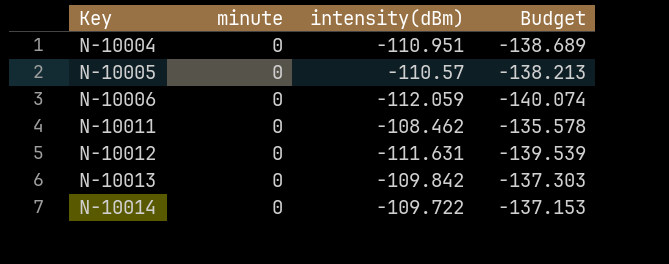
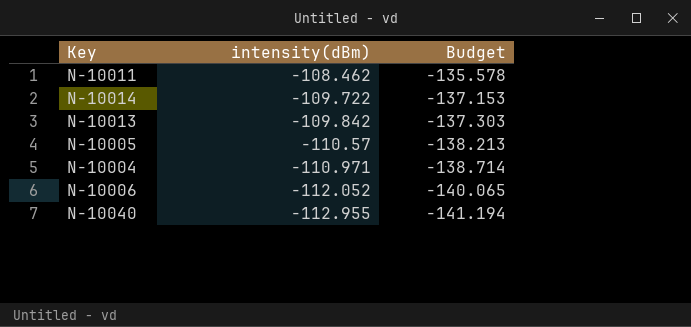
row order: Key ascending -> intensity(dBm) descending
column minute | position: 2 -> none
row N-10012: 0 | -111.631 | -139.539 -> none
N-10004 | intensity(dBm): -110.951 -> -110.971
N-10004 | Budget: -138.689 -> -138.714
N-10006 | intensity(dBm): -112.059 -> -112.052
N-10006 | Budget: -140.074 -> -140.065
row N-10040: none -> -112.955 | -141.194

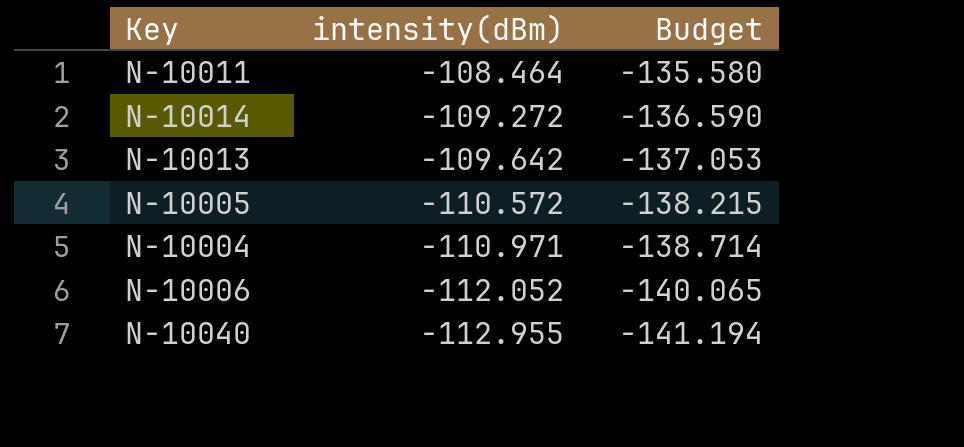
N-10011 | intensity(dBm): -108.462 -> -108.464
N-10011 | Budget: -135.578 -> -135.580
N-10014 | intensity(dBm): -109.722 -> -109.272
N-10014 | Budget: -137.153 -> -136.590
N-10013 | intensity(dBm): -109.842 -> -109.642
N-10013 | Budget: -137.303 -> -137.053
N-10005 | intensity(dBm): -110.57 -> -110.572
N-10005 | Budget: -138.213 -> -138.215

